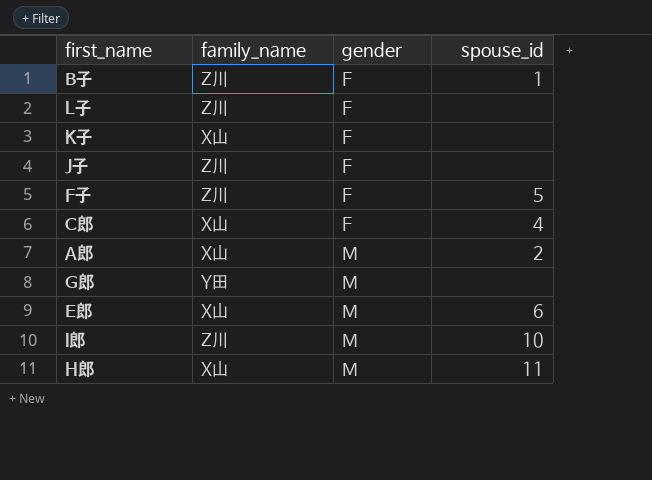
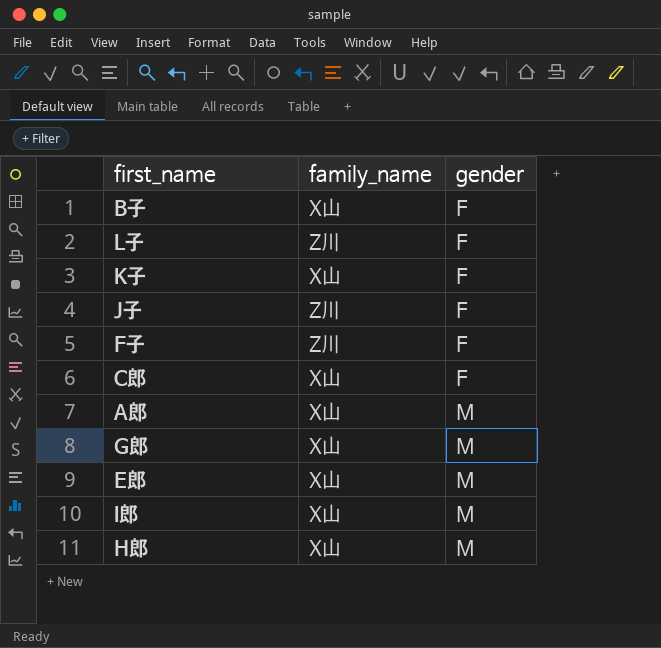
column spouse_id | position: 4 -> none
B子 | family_name: Z川 -> X山
G郎 | family_name: Y田 -> X山
I郎 | family_name: Z川 -> X山

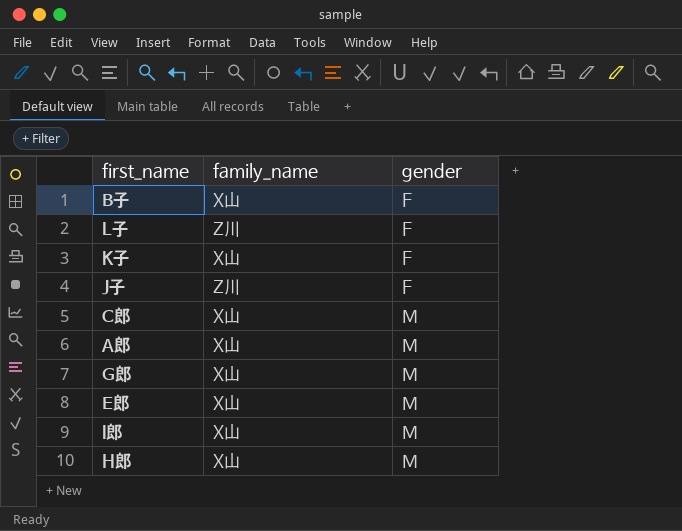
row F子: Z川 | F -> none
C郎 | gender: F -> M

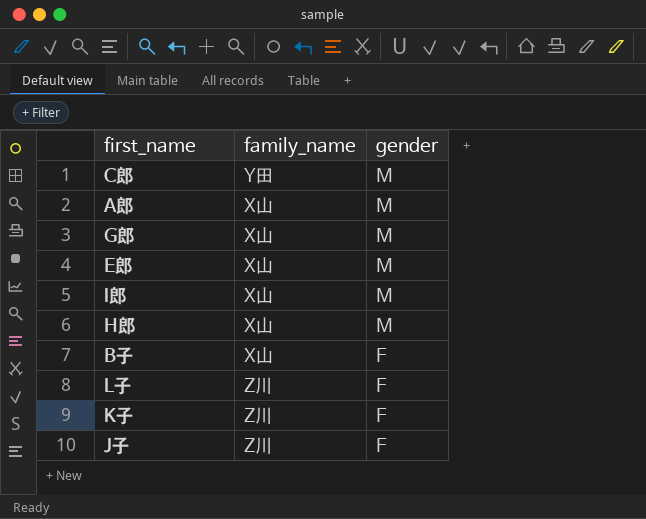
row order: gender ascending -> gender descending
C郎 | family_name: X山 -> Y田
K子 | family_name: X山 -> Z川

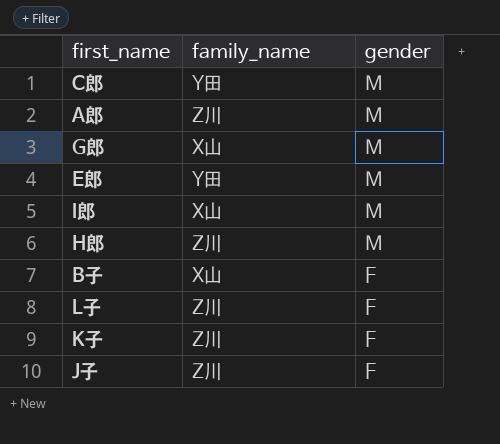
A郎 | family_name: X山 -> Z川
E郎 | family_name: X山 -> Y田
H郎 | family_name: X山 -> Z川

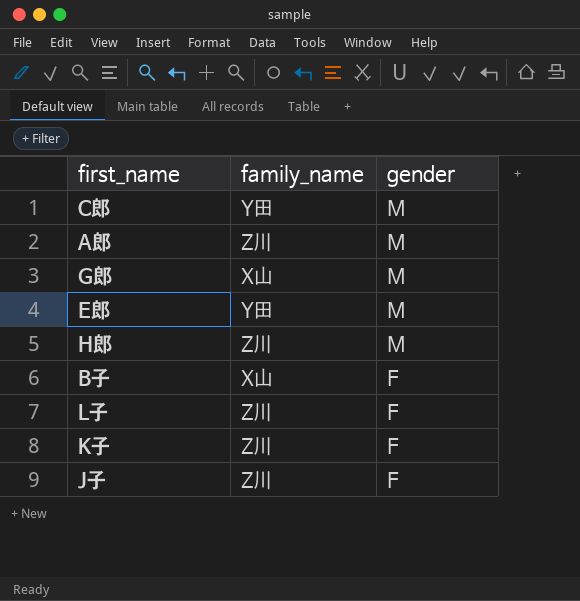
row I郎: X山 | M -> none

